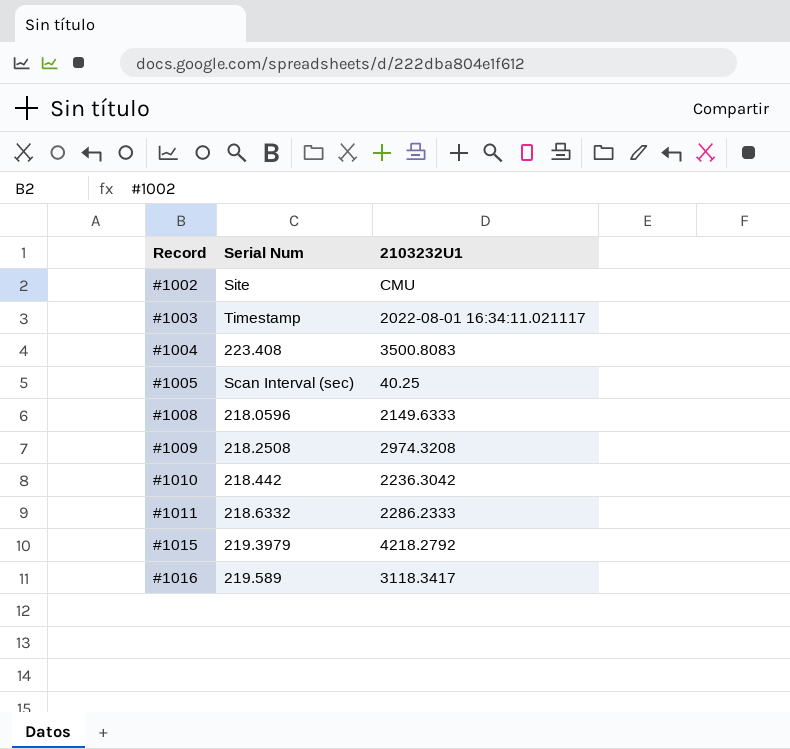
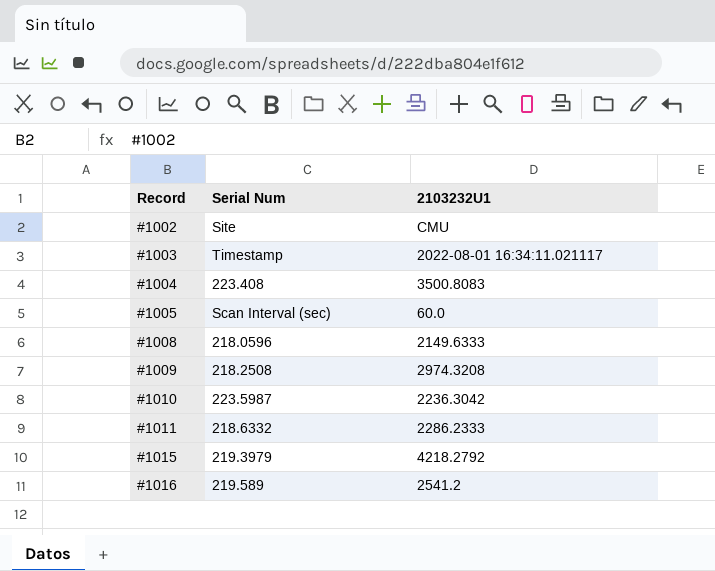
#1005 | 2103232U1: 40.25 -> 60.0
#1010 | Serial Num: 218.442 -> 223.5987
#1016 | 2103232U1: 3118.3417 -> 2541.2

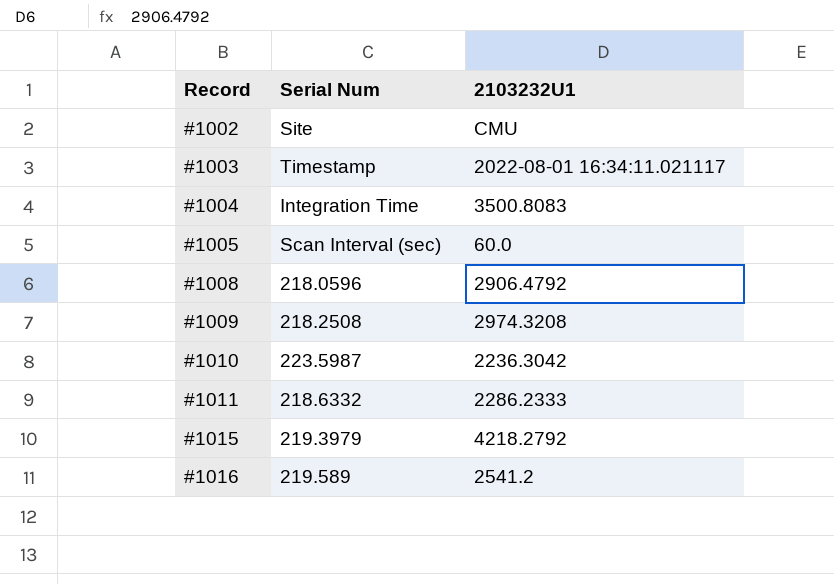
#1004 | Serial Num: 223.408 -> Integration Time
#1008 | 2103232U1: 2149.6333 -> 2906.4792

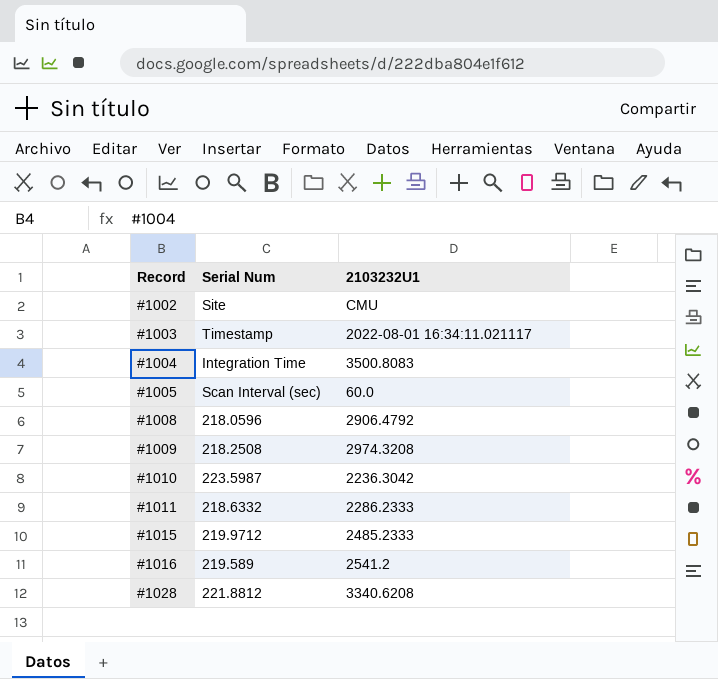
#1015 | Serial Num: 219.3979 -> 219.9712
#1015 | 2103232U1: 4218.2792 -> 2485.2333
row #1028: none -> 221.8812 | 3340.6208

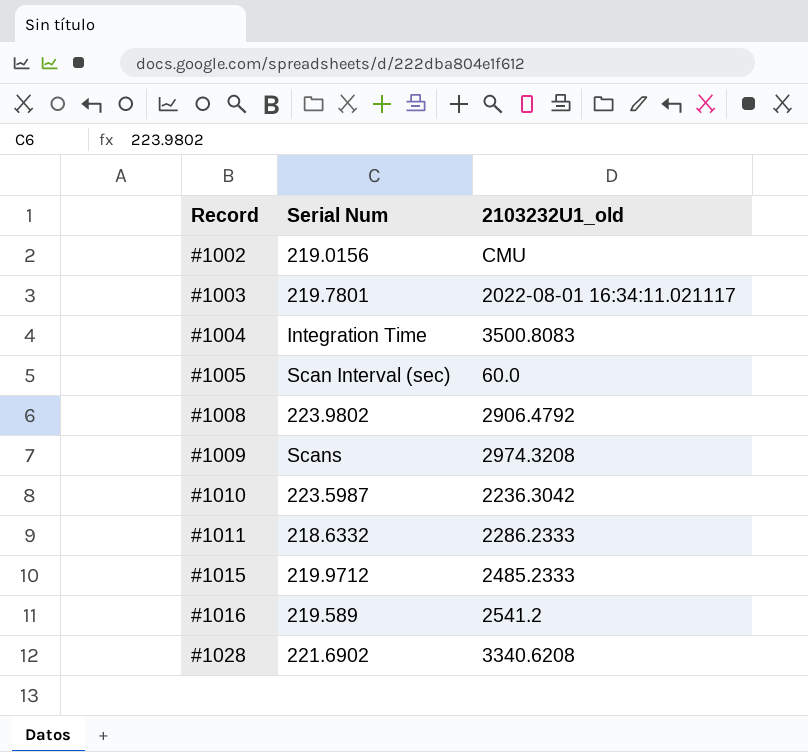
column name: 2103232U1 -> 2103232U1_old
#1002 | Serial Num: Site -> 219.0156
#1003 | Serial Num: Timestamp -> 219.7801
#1008 | Serial Num: 218.0596 -> 223.9802
#1009 | Serial Num: 218.2508 -> Scans
#1028 | Serial Num: 221.8812 -> 221.6902

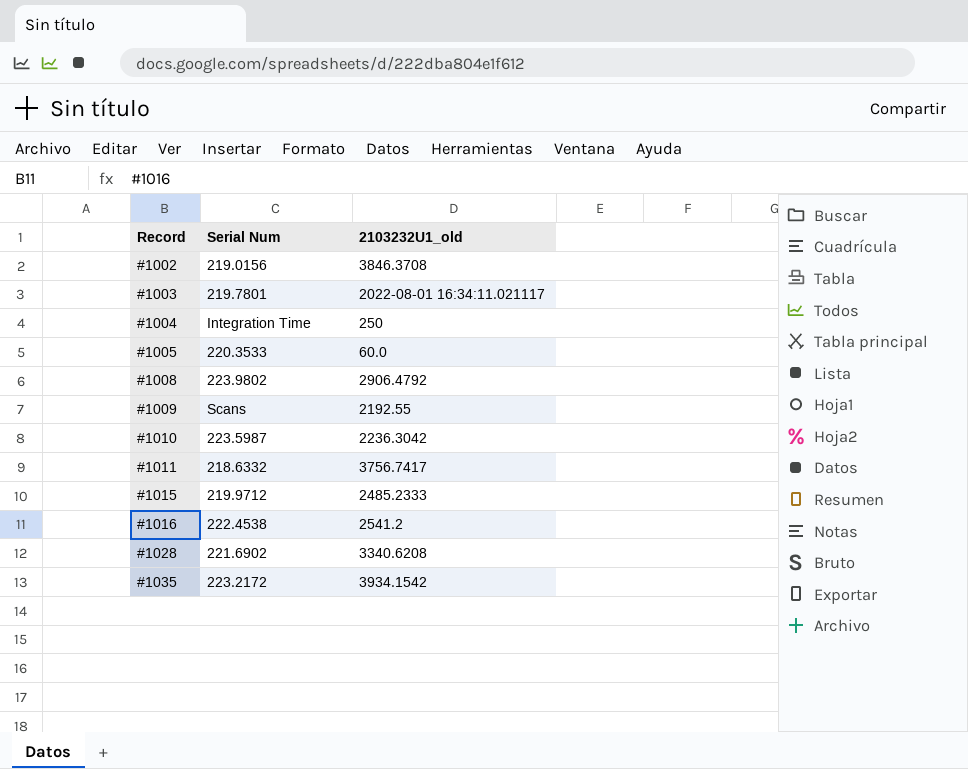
#1002 | 2103232U1_old: CMU -> 3846.3708
#1004 | 2103232U1_old: 3500.8083 -> 250
#1005 | Serial Num: Scan Interval (sec) -> 220.3533
#1009 | 2103232U1_old: 2974.3208 -> 2192.55
#1011 | 2103232U1_old: 2286.2333 -> 3756.7417
#1016 | Serial Num: 219.589 -> 222.4538
row #1035: none -> 223.2172 | 3934.1542

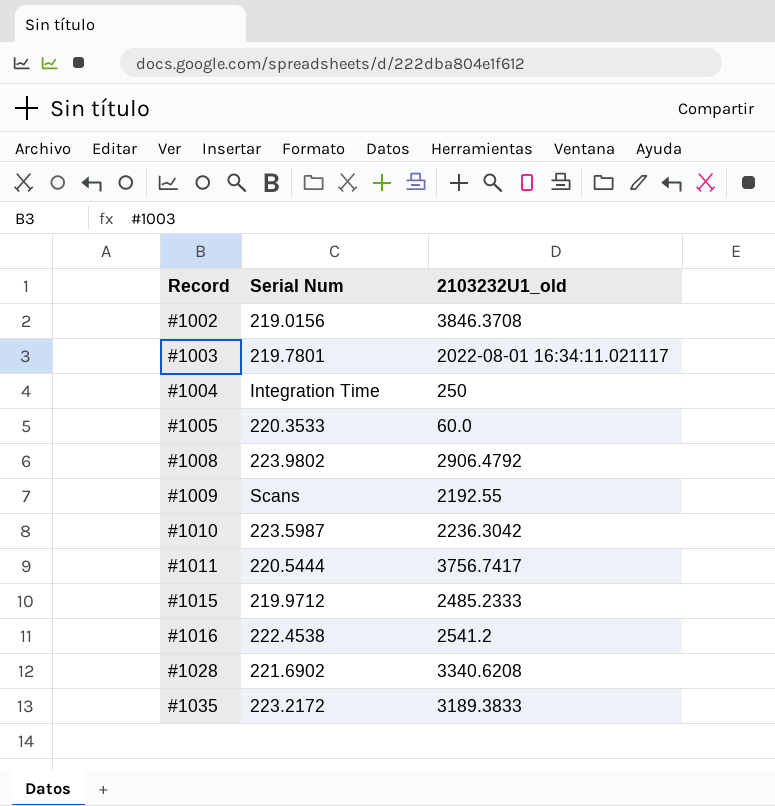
#1011 | Serial Num: 218.6332 -> 220.5444
#1035 | 2103232U1_old: 3934.1542 -> 3189.3833

